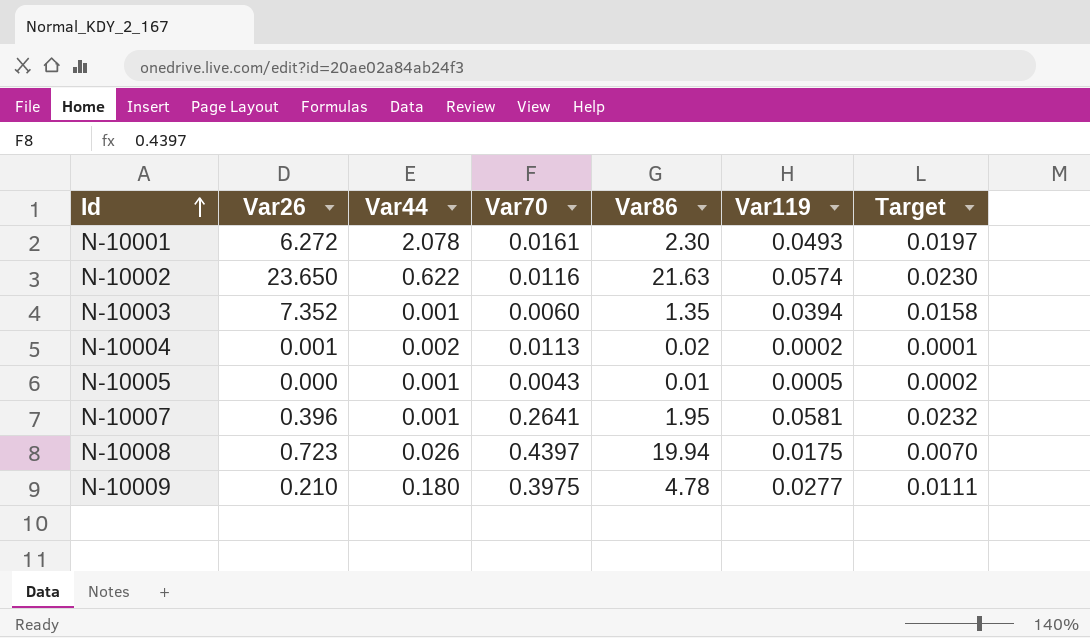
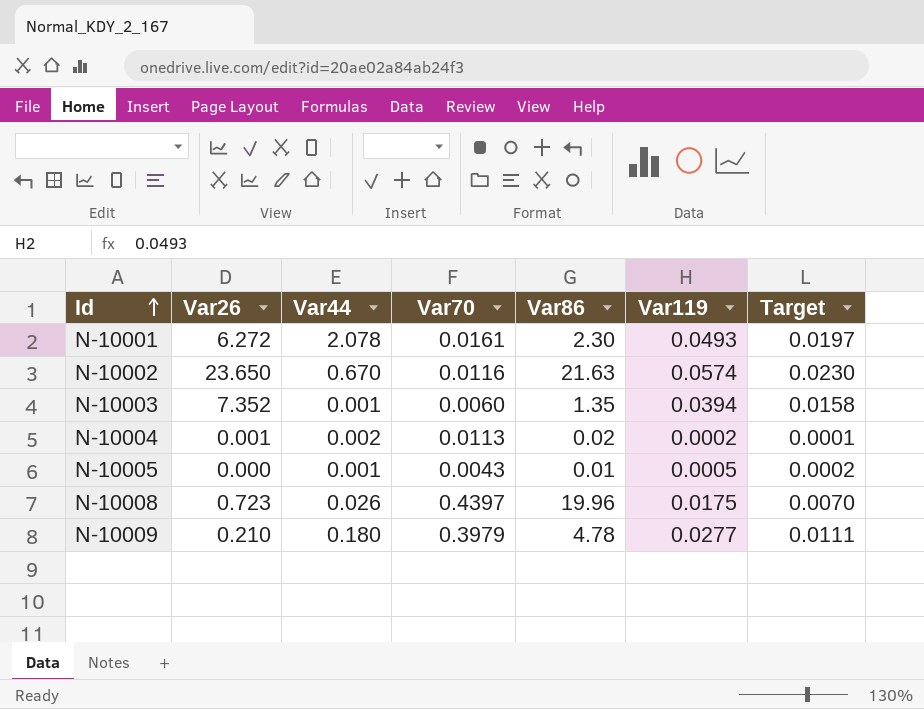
row N-10007: 0.396 | 0.001 | 0.2641 | 1.95 | 0.0581 | 0.0232 -> none
N-10002 | Var44: 0.622 -> 0.670
N-10008 | Var86: 19.94 -> 19.96
N-10009 | Var70: 0.3975 -> 0.3979

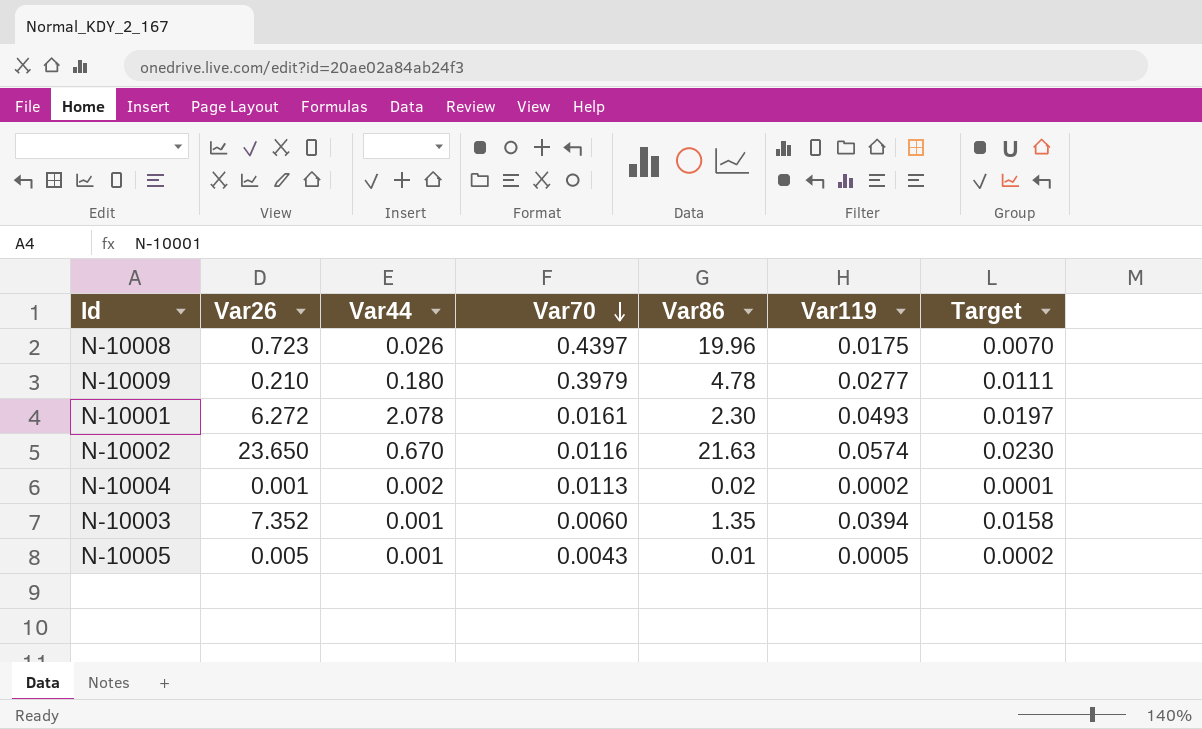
row order: Id ascending -> Var70 descending
N-10005 | Var26: 0.000 -> 0.005

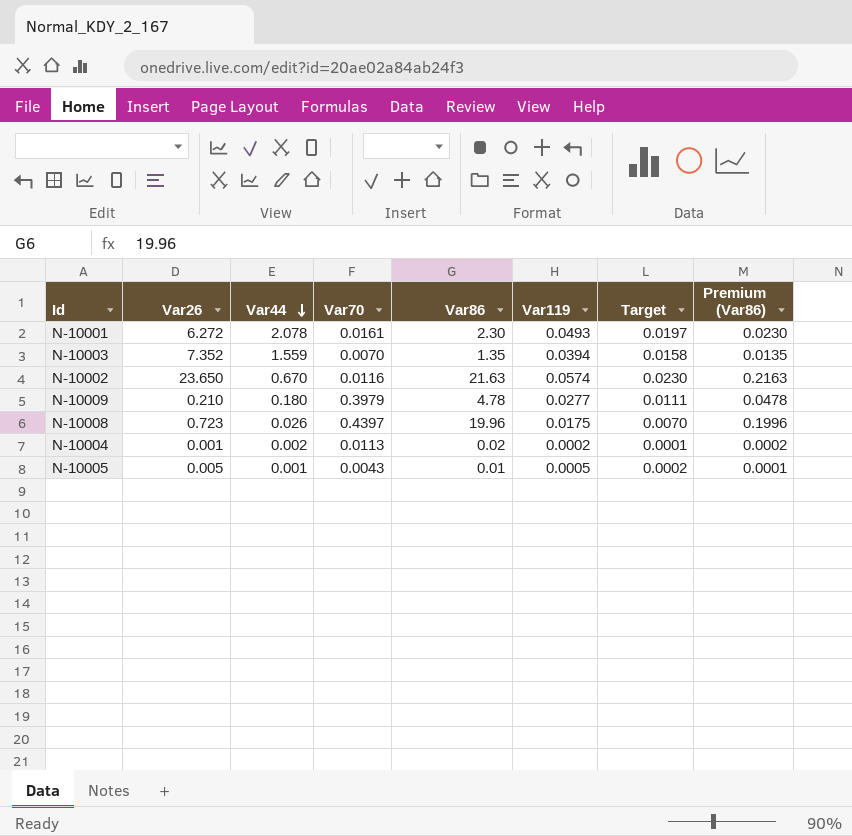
row order: Var70 descending -> Var44 descending
column Premium (Var86) | formula: none -> [Var86] * 0.01
N-10003 | Var44: 0.001 -> 1.559
N-10003 | Var70: 0.0060 -> 0.0070

